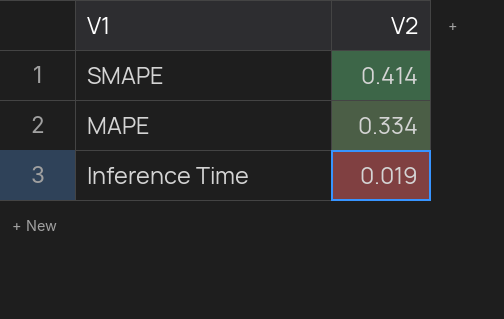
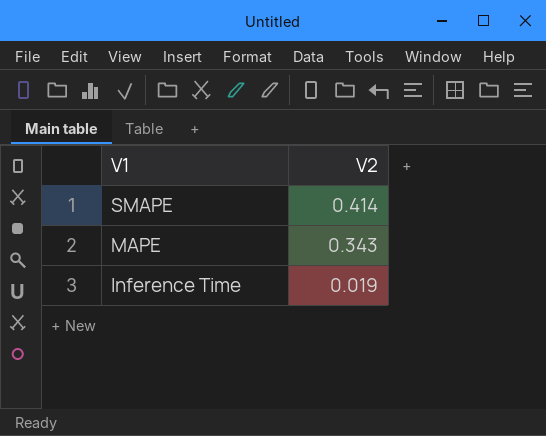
MAPE | V2: 0.334 -> 0.343

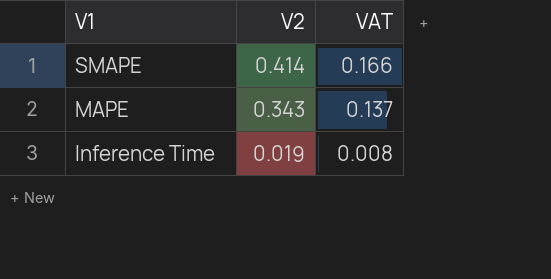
column VAT | formula: none -> [V2] * 0.4

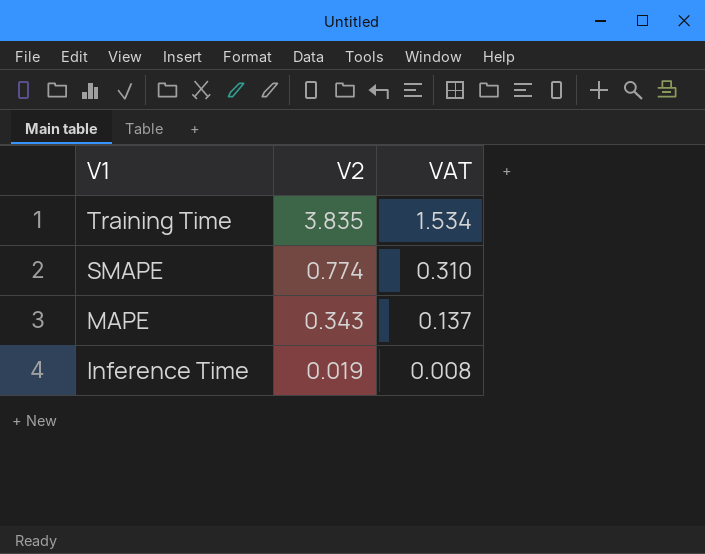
row Training Time: none -> 3.835 | 1.534
SMAPE | V2: 0.414 -> 0.774
SMAPE | VAT: 0.166 -> 0.310

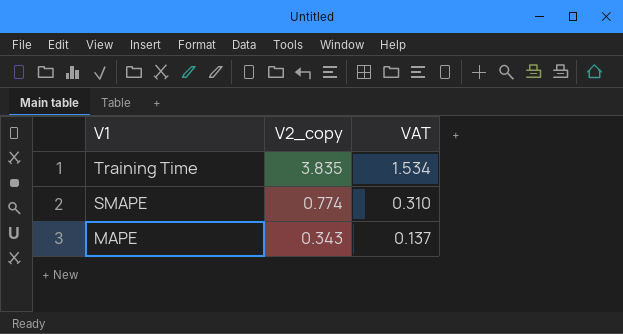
column name: V2 -> V2_copy
row Inference Time: 0.019 | 0.008 -> none

